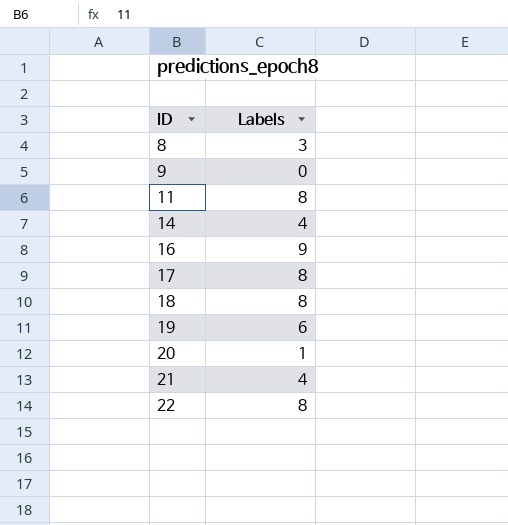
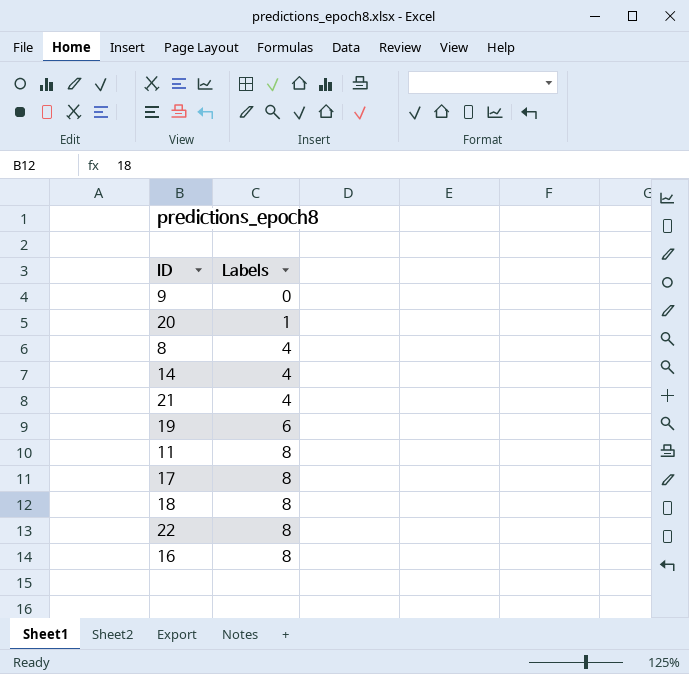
row order: ID ascending -> Labels ascending
8 | Labels: 3 -> 4
16 | Labels: 9 -> 8

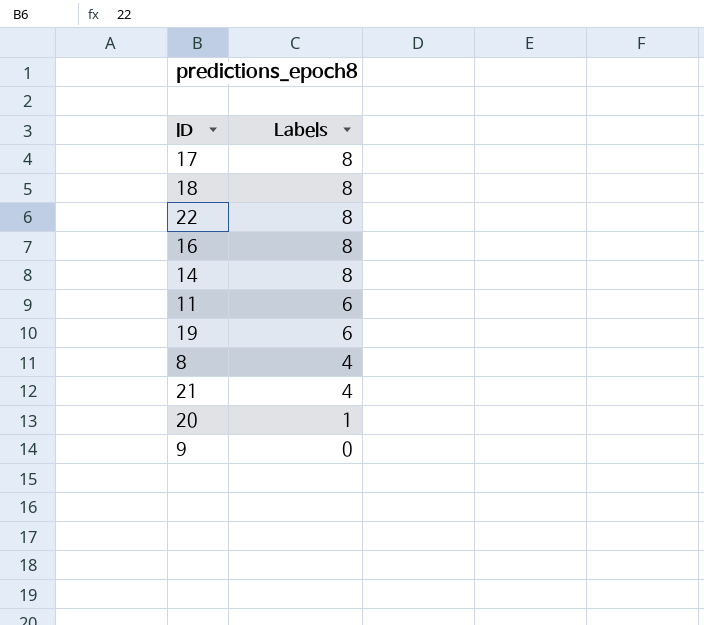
row order: Labels ascending -> Labels descending
14 | Labels: 4 -> 8
11 | Labels: 8 -> 6

